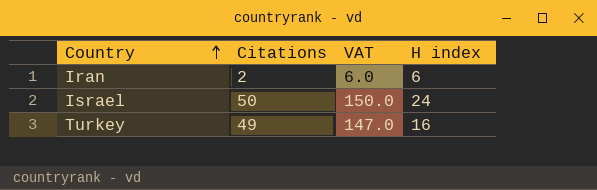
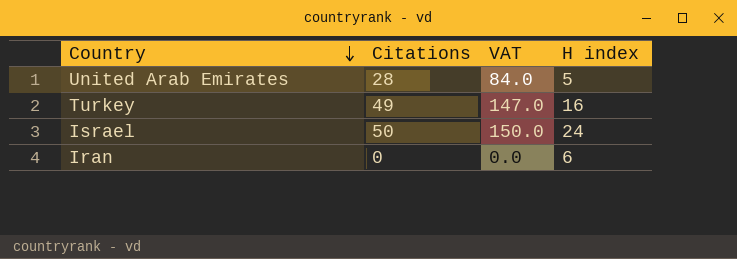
row order: Country ascending -> Country descending
row United Arab Emirates: none -> 28 | 84.0 | 5
Iran | Citations: 2 -> 0
Iran | VAT: 6.0 -> 0.0

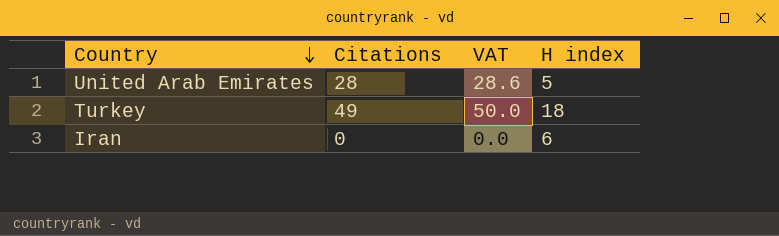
column VAT | formula: [Citations] * 3 -> [Citations] * 1.02
row Israel: 50 | 150.0 | 24 -> none
Turkey | H index: 16 -> 18

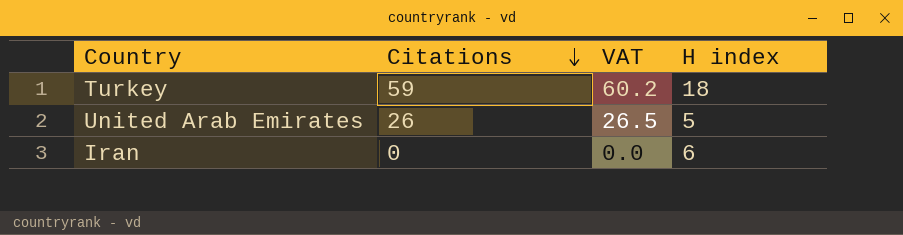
row order: Country descending -> Citations descending
Turkey | Citations: 49 -> 59
Turkey | VAT: 50.0 -> 60.2
United Arab Emirates | Citations: 28 -> 26
United Arab Emirates | VAT: 28.6 -> 26.5

